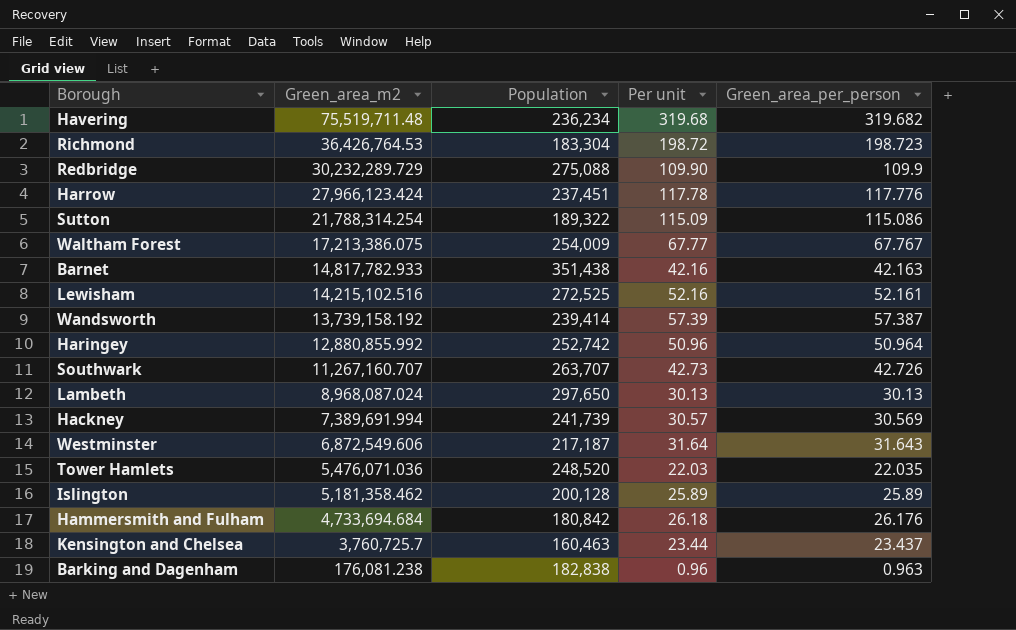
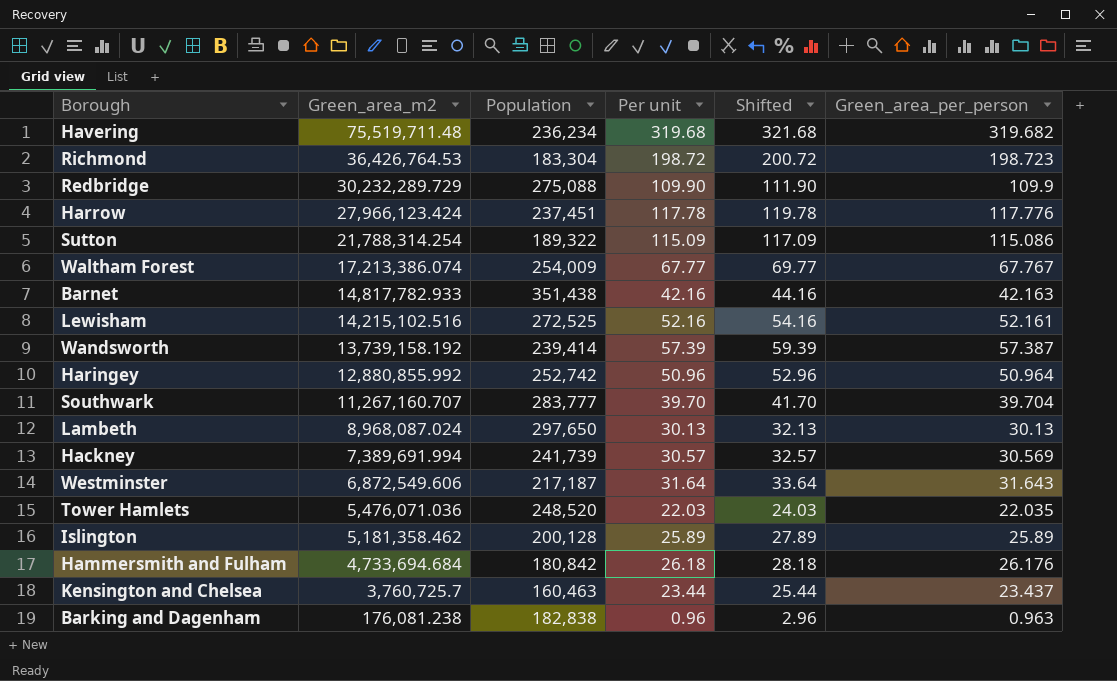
column Shifted | formula: none -> [Per unit] + 2
Waltham Forest | Green_area_m2: 17,213,386.075 -> 17,213,386.074
Southwark | Population: 263,707 -> 283,777
Southwark | Per unit: 42.73 -> 39.70
Southwark | Green_area_per_person: 42.726 -> 39.704

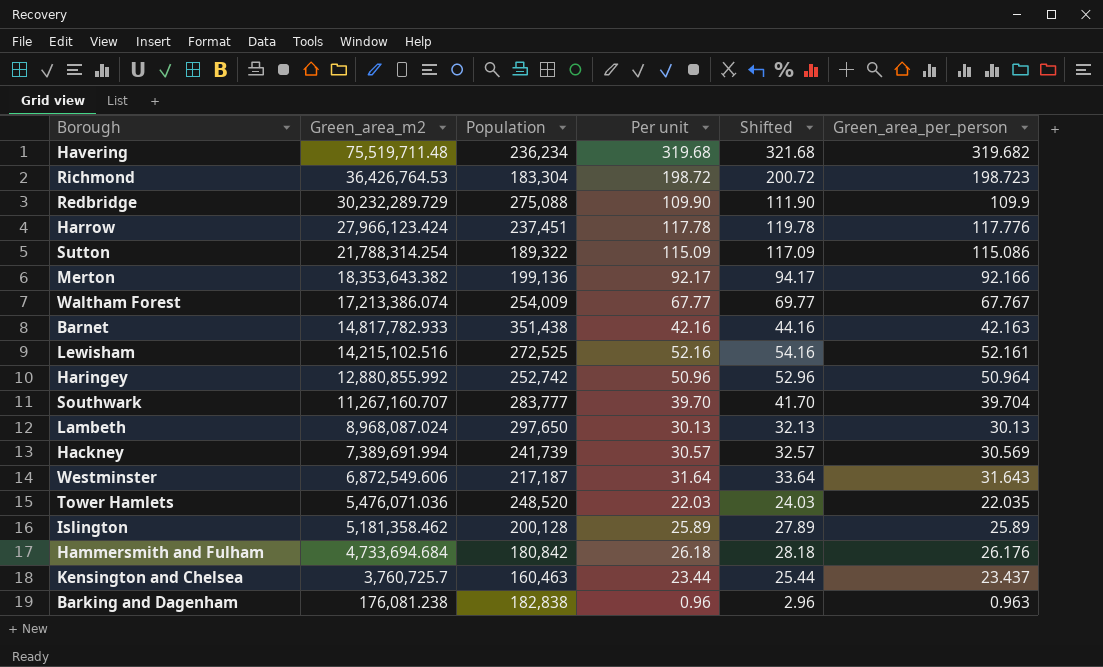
row Wandsworth: 13,739,158.192 | 239,414 | 57.39 | 59.39 | 57.387 -> none
row Merton: none -> 18,353,643.382 | 199,136 | 92.17 | 94.17 | 92.166

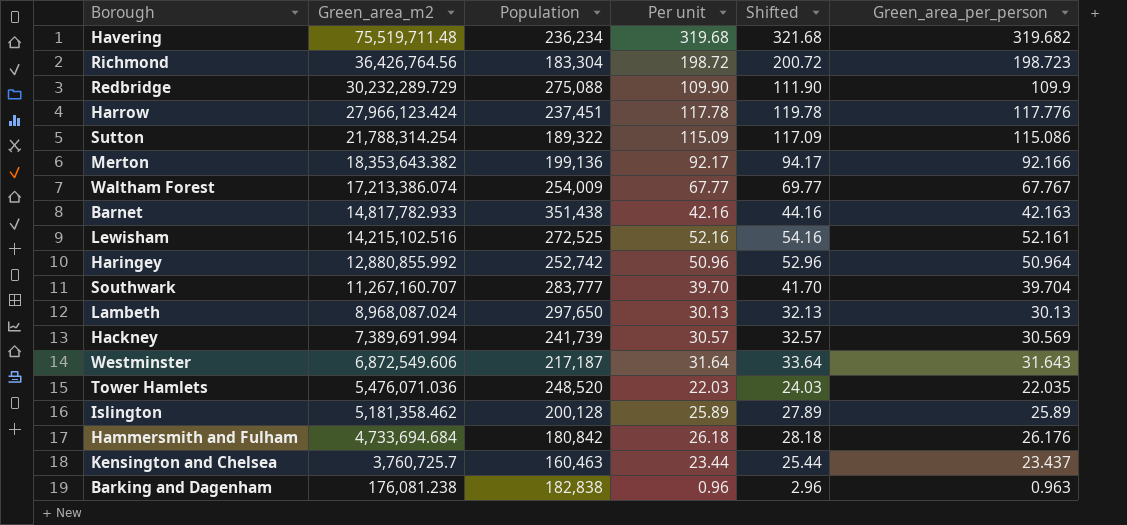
Richmond | Green_area_m2: 36,426,764.53 -> 36,426,764.56

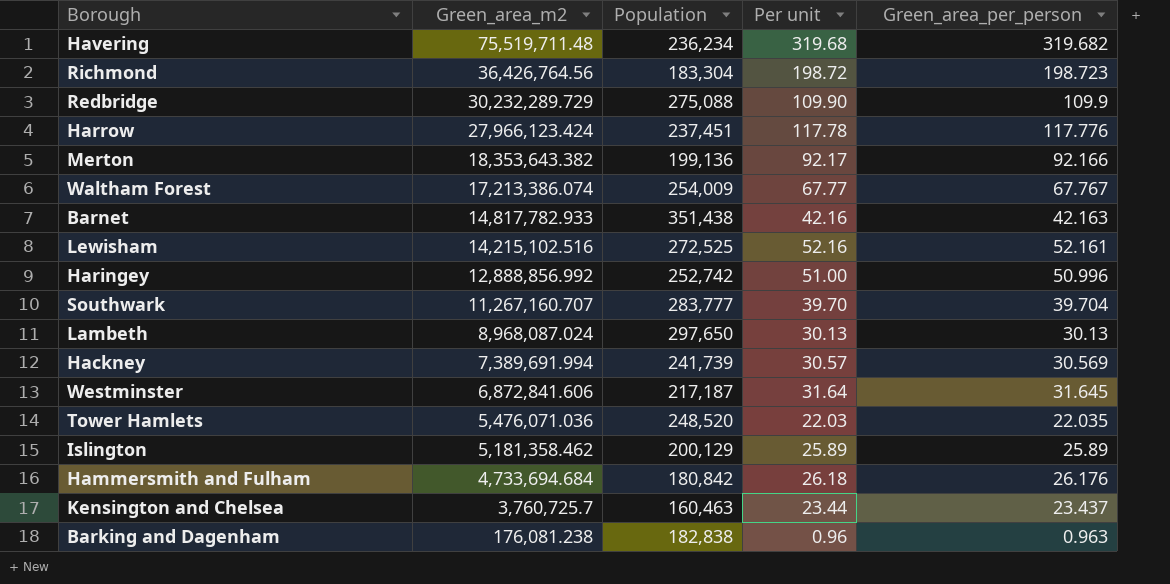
column Shifted | formula: [Per unit] + 2 -> none
row Sutton: 21,788,314.254 | 189,322 | 115.09 | 117.09 | 115.086 -> none
Haringey | Green_area_m2: 12,880,855.992 -> 12,888,856.992
Haringey | Per unit: 50.96 -> 51.00
Haringey | Green_area_per_person: 50.964 -> 50.996
Westminster | Green_area_m2: 6,872,549.606 -> 6,872,841.606
Westminster | Green_area_per_person: 31.643 -> 31.645
Islington | Population: 200,128 -> 200,129

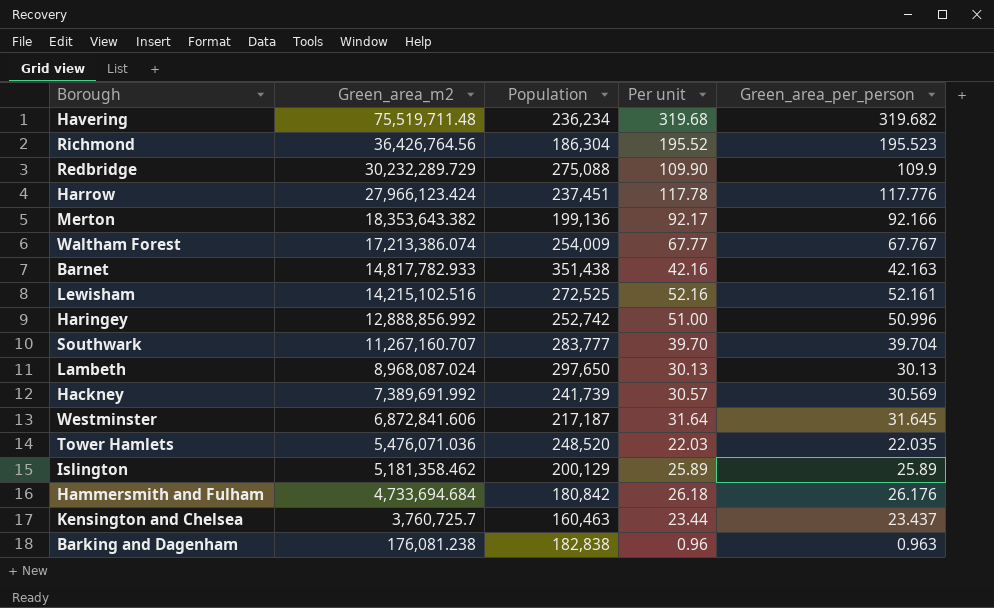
Richmond | Population: 183,304 -> 186,304
Richmond | Per unit: 198.72 -> 195.52
Richmond | Green_area_per_person: 198.723 -> 195.523
Hackney | Green_area_m2: 7,389,691.994 -> 7,389,691.992

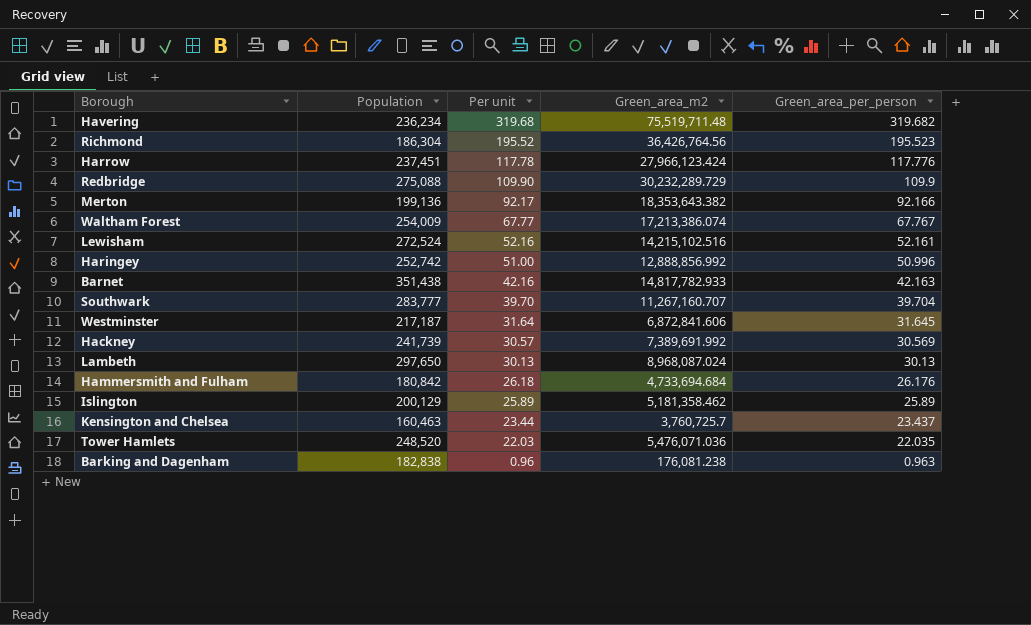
row order: Green_area_m2 descending -> Per unit descending
column Green_area_m2 | position: 2 -> 4
Lewisham | Population: 272,525 -> 272,524

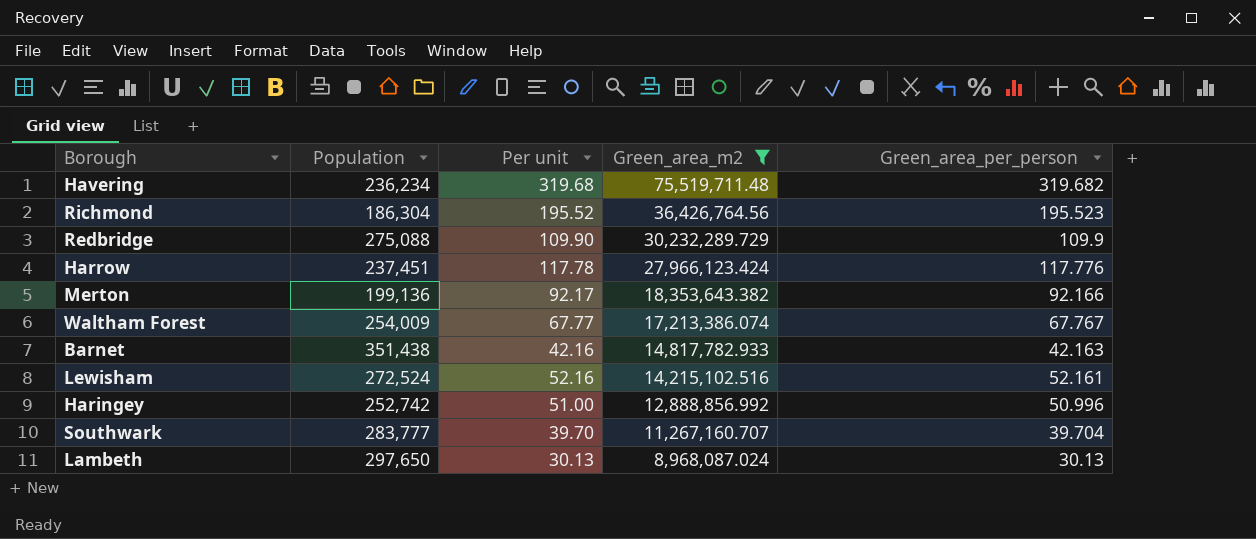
filter: none -> Green_area_m2 >= 8,968,087.024
row order: Per unit descending -> Green_area_m2 descending

